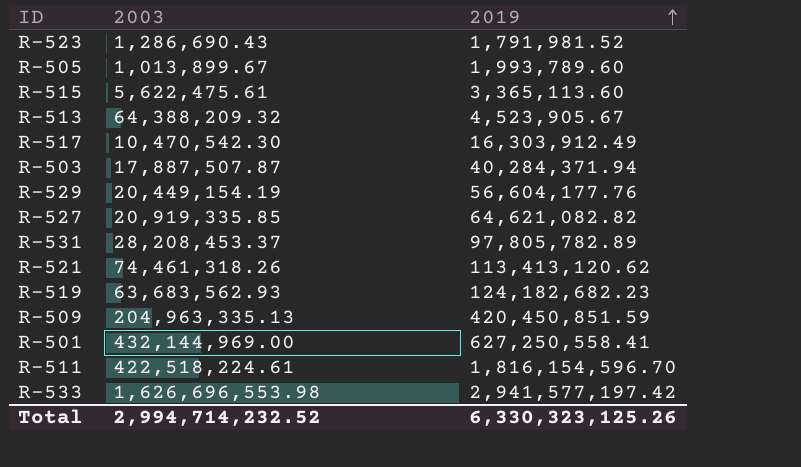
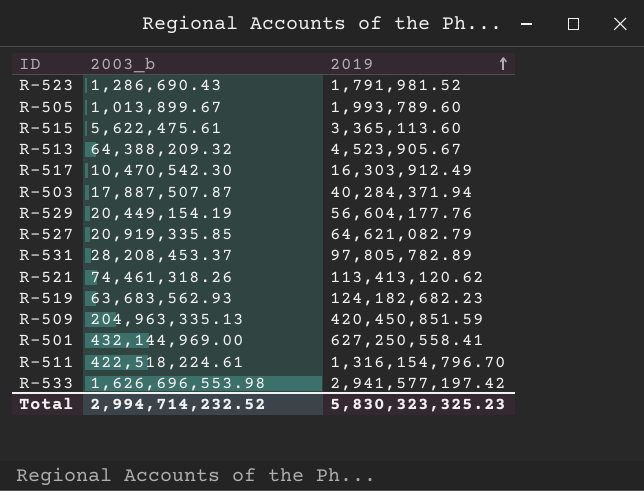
column name: 2003 -> 2003_b
R-527 | 2019: 64,621,082.82 -> 64,621,082.79
R-511 | 2019: 1,816,154,596.70 -> 1,316,154,796.70
Total | 2019: 6,330,323,125.26 -> 5,830,323,325.23

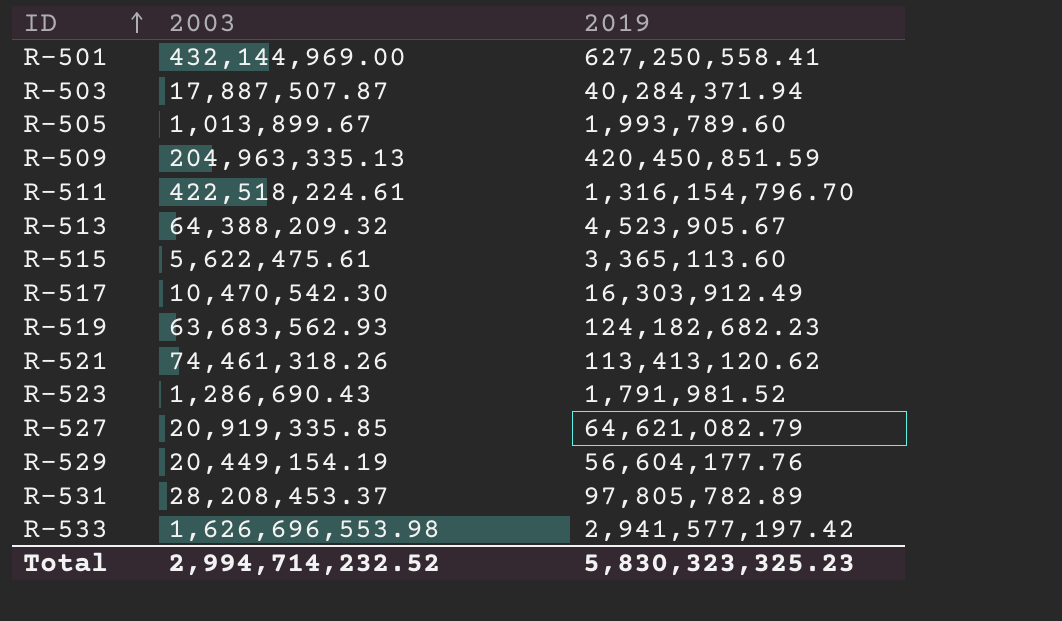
row order: 2019 ascending -> ID ascending
column name: 2003_b -> 2003

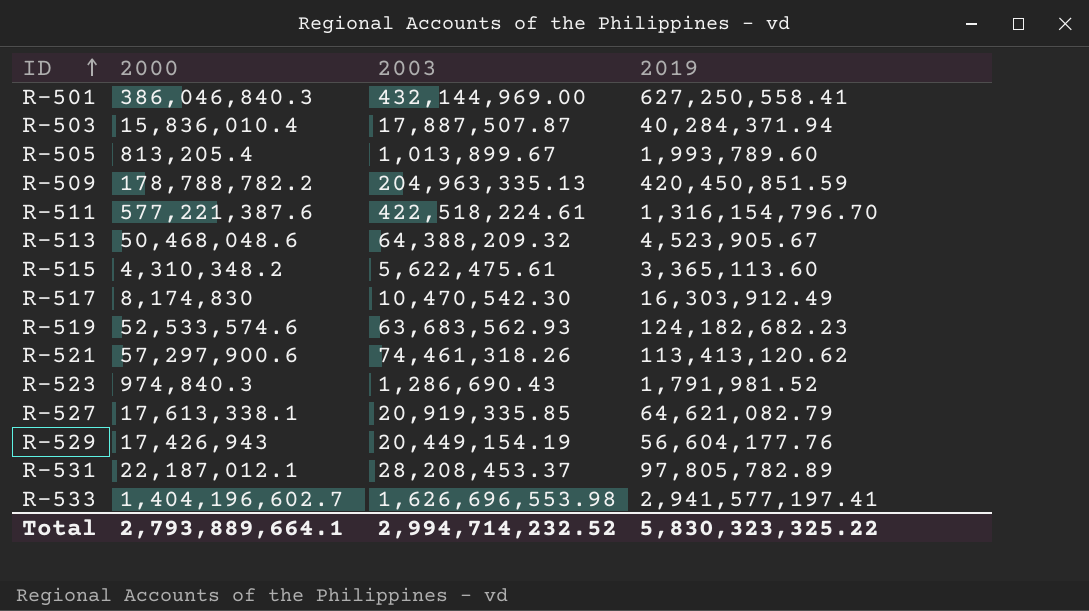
column 2000 | position: none -> 2
R-533 | 2019: 2,941,577,197.42 -> 2,941,577,197.41
Total | 2019: 5,830,323,325.23 -> 5,830,323,325.22

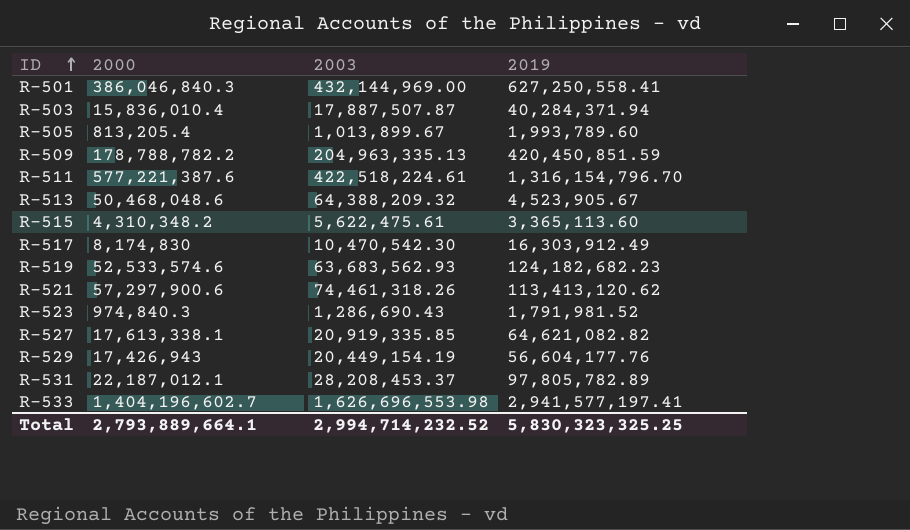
R-527 | 2019: 64,621,082.79 -> 64,621,082.82
Total | 2019: 5,830,323,325.22 -> 5,830,323,325.25

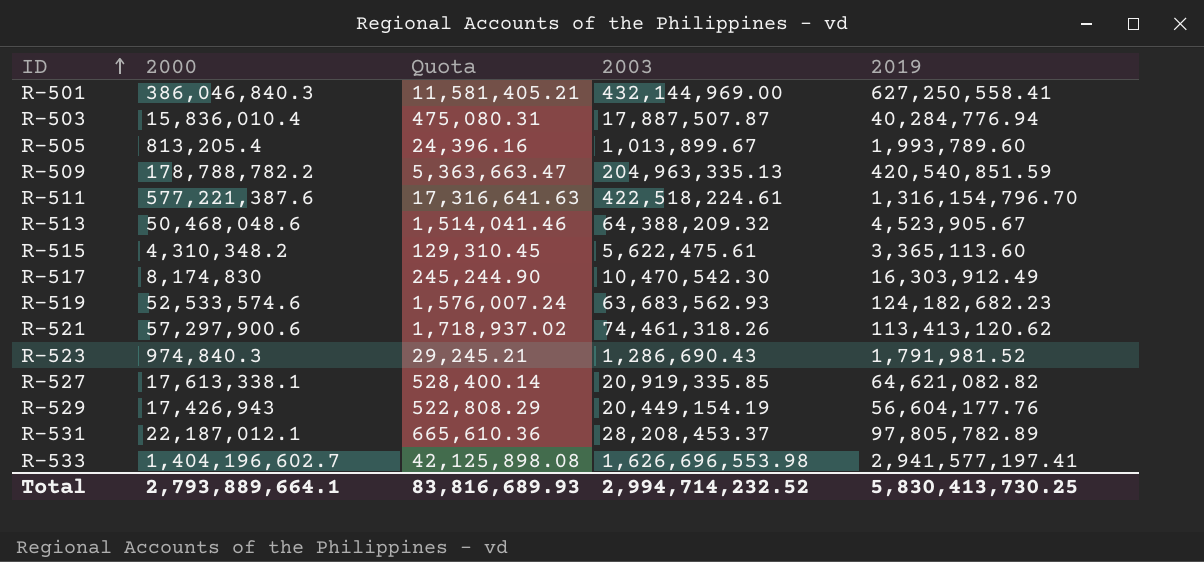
column Quota | formula: none -> [2000] * 0.03
R-503 | 2019: 40,284,371.94 -> 40,284,776.94
R-509 | 2019: 420,450,851.59 -> 420,540,851.59
Total | 2019: 5,830,323,325.25 -> 5,830,413,730.25

